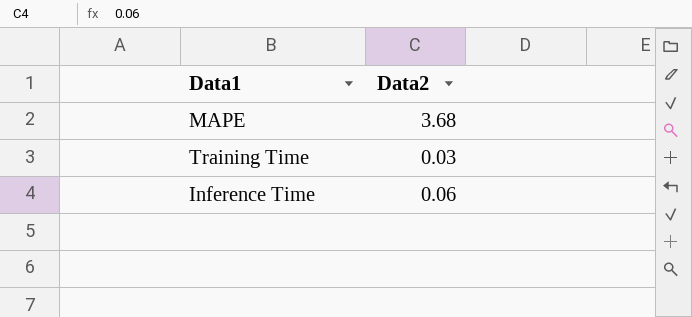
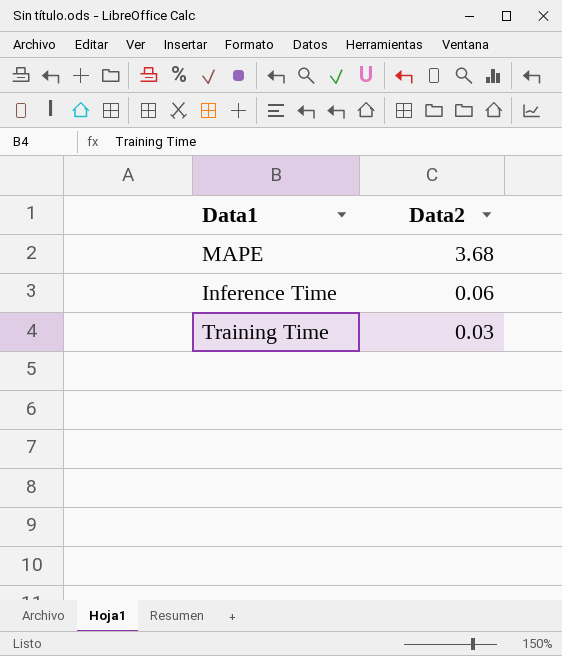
row order: none -> Data2 descending

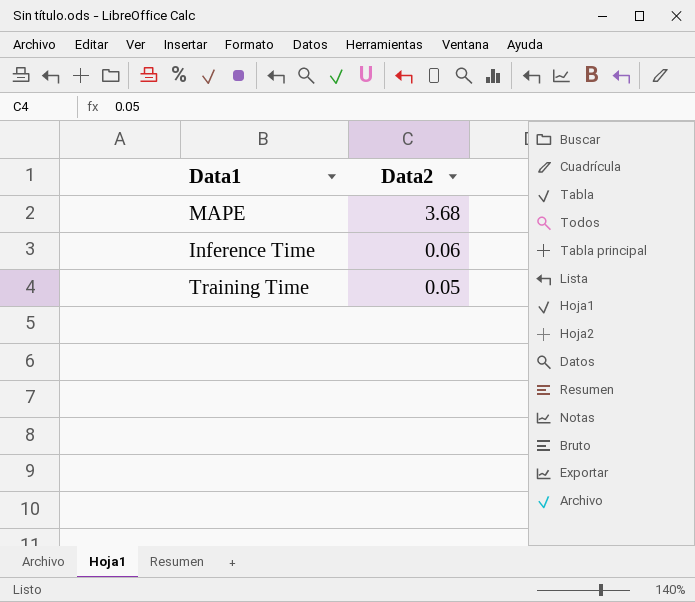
Training Time | Data2: 0.03 -> 0.05

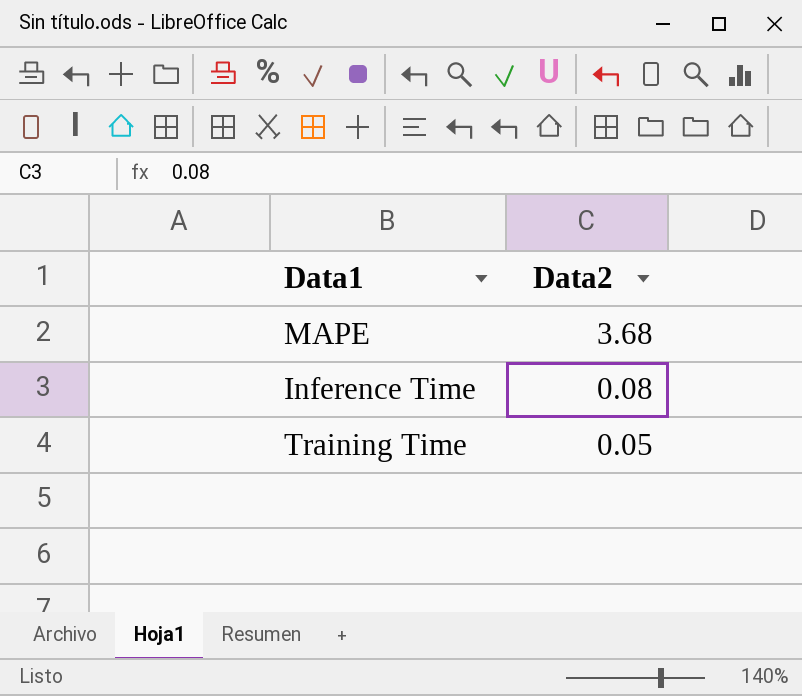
Inference Time | Data2: 0.06 -> 0.08

